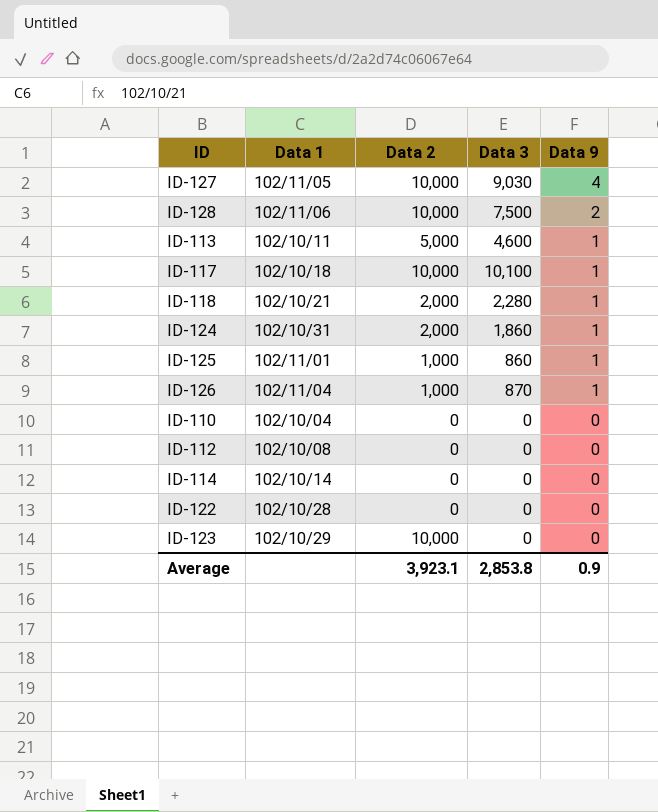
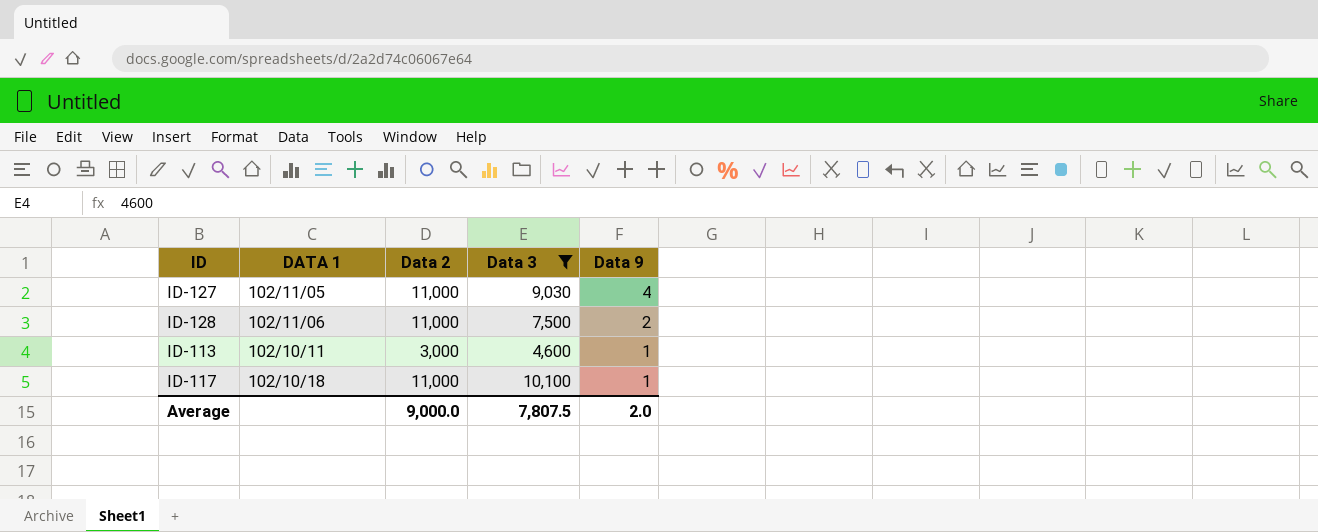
filter: none -> Data 3 >= 4,600
column name: Data 1 -> DATA 1
ID-127 | Data 2: 10,000 -> 11,000
ID-128 | Data 2: 10,000 -> 11,000
ID-113 | Data 2: 5,000 -> 3,000
ID-117 | Data 2: 10,000 -> 11,000
Average | Data 2: 3,923.1 -> 9,000.0
Average | Data 3: 2,853.8 -> 7,807.5
Average | Data 9: 0.9 -> 2.0

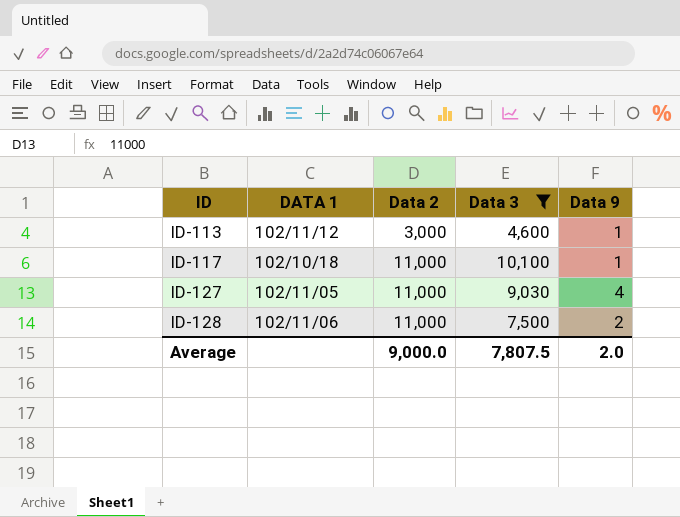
row order: Data 9 descending -> ID ascending
ID-113 | DATA 1: 102/10/11 -> 102/11/12

